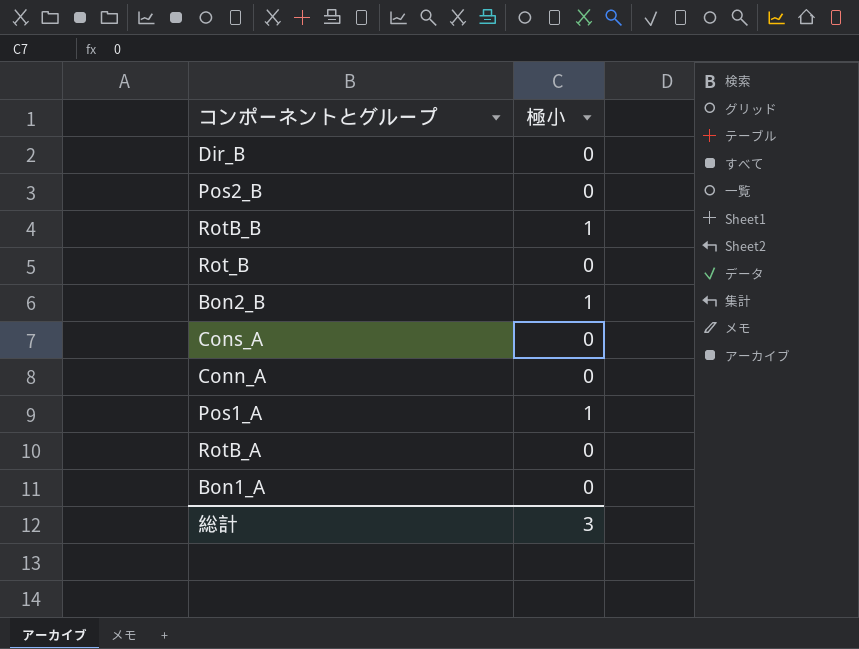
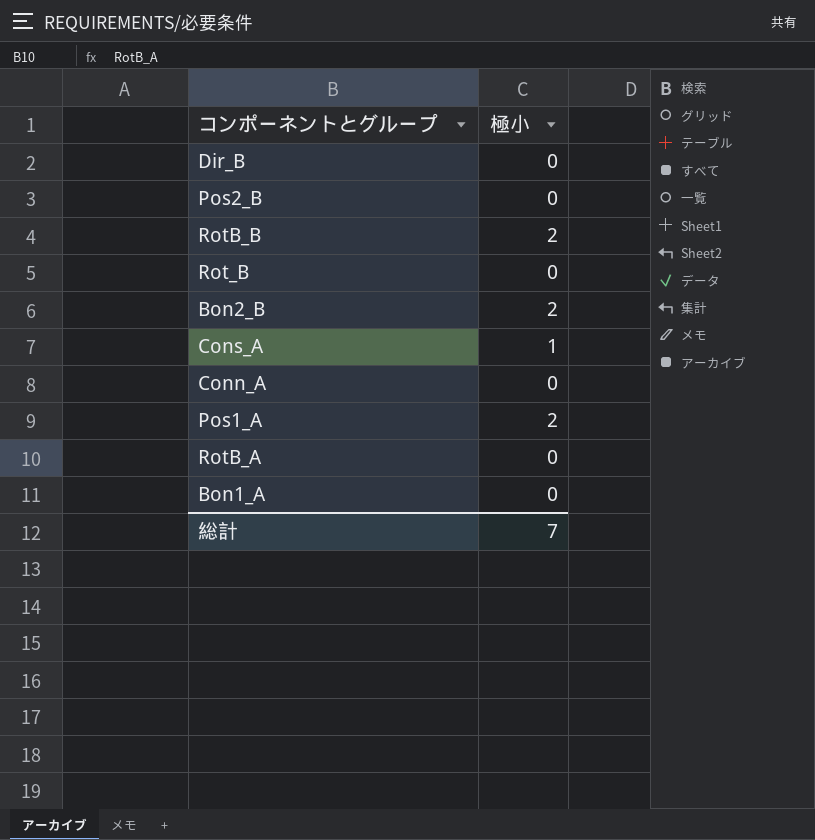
RotB_B | 極小: 1 -> 2
Bon2_B | 極小: 1 -> 2
Cons_A | 極小: 0 -> 1
Pos1_A | 極小: 1 -> 2
総計 | 極小: 3 -> 7

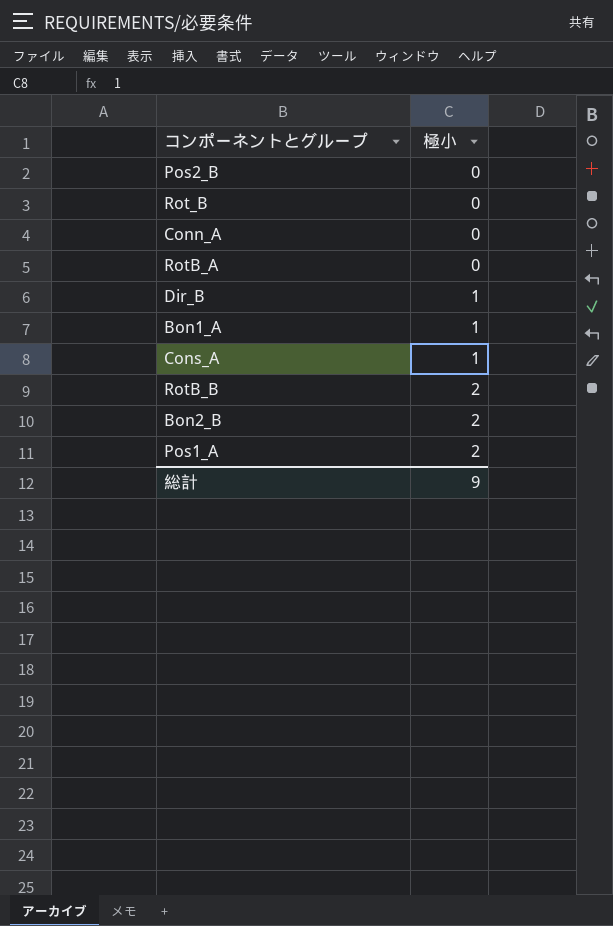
row order: none -> 極小 ascending
Dir_B | 極小: 0 -> 1
Bon1_A | 極小: 0 -> 1
総計 | 極小: 7 -> 9

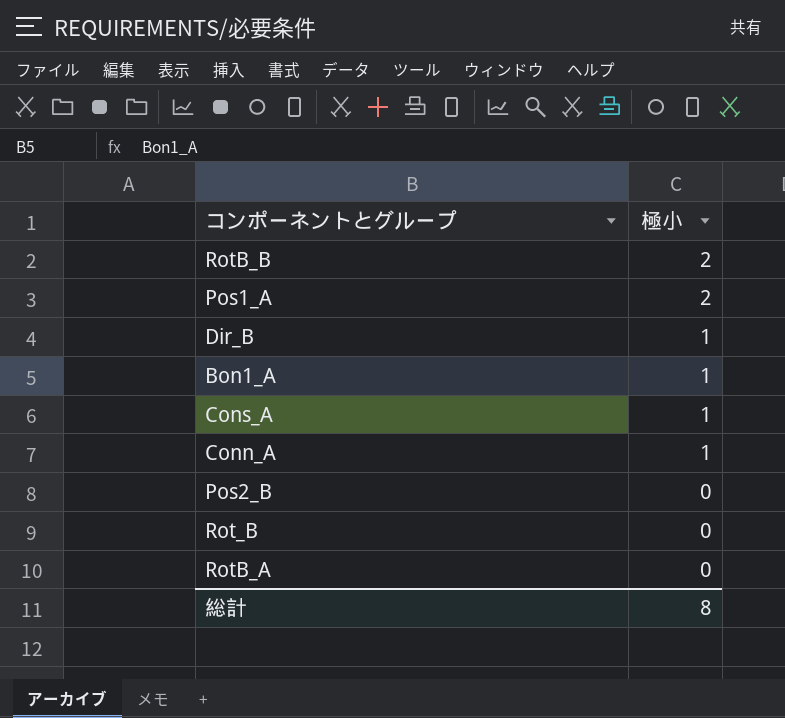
row order: 極小 ascending -> 極小 descending
row Bon2_B: 2 -> none
Conn_A | 極小: 0 -> 1
総計 | 極小: 9 -> 8

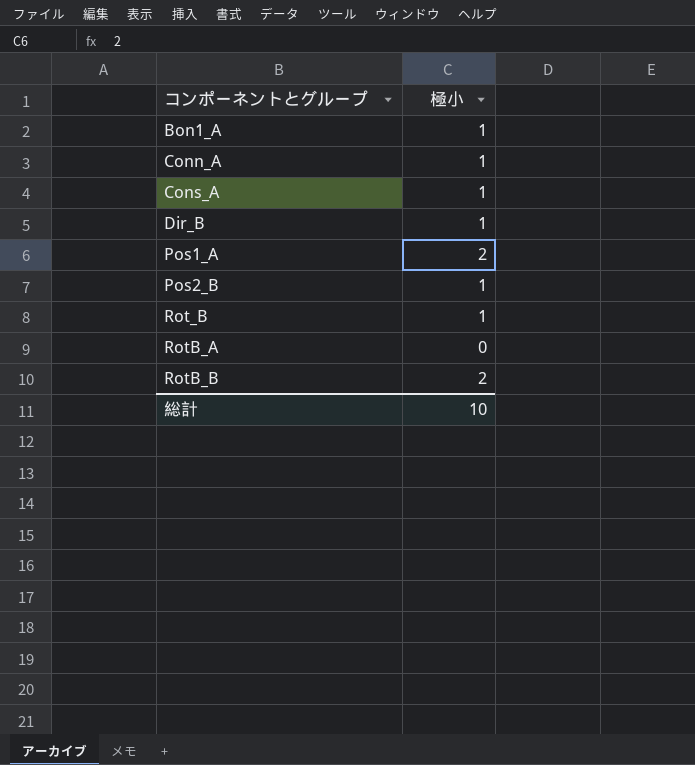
row order: 極小 descending -> コンポーネントとグループ ascending
Pos2_B | 極小: 0 -> 1
Rot_B | 極小: 0 -> 1
総計 | 極小: 8 -> 10

